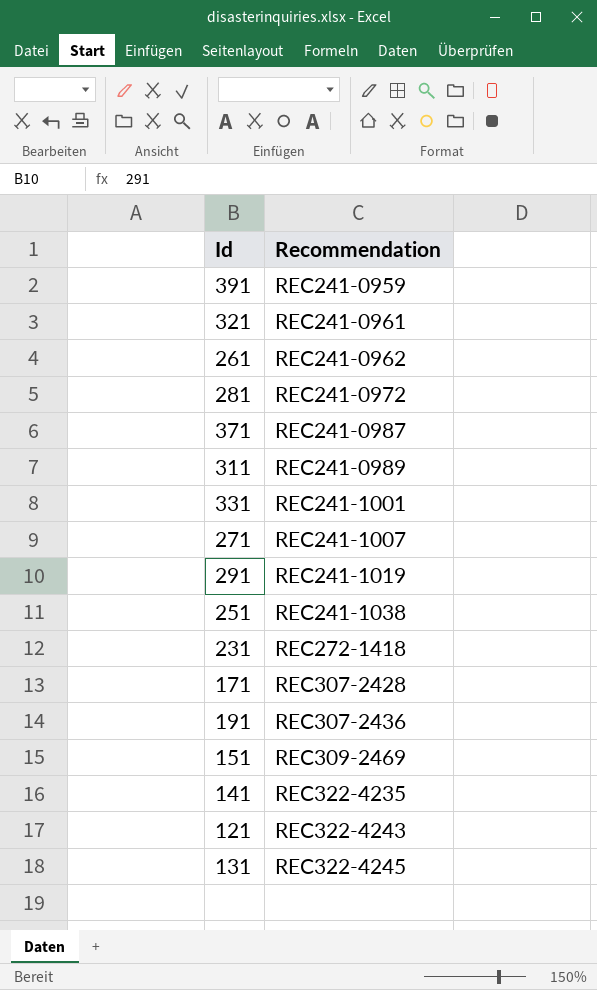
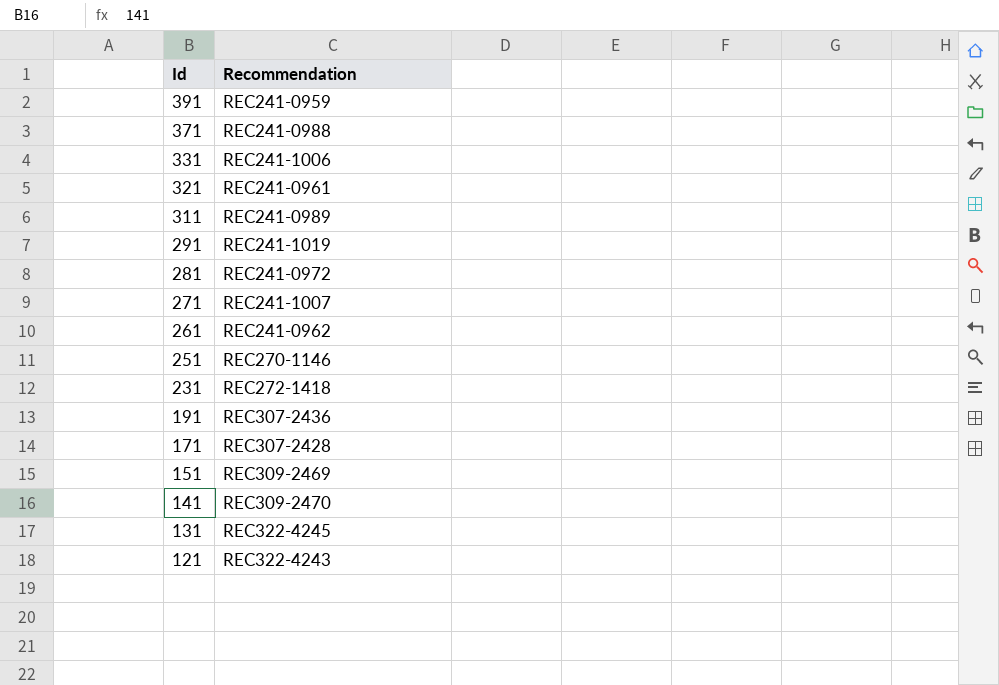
row order: Recommendation ascending -> Id descending
371 | Recommendation: REC241-0987 -> REC241-0988
331 | Recommendation: REC241-1001 -> REC241-1006
251 | Recommendation: REC241-1038 -> REC270-1146
141 | Recommendation: REC322-4235 -> REC309-2470

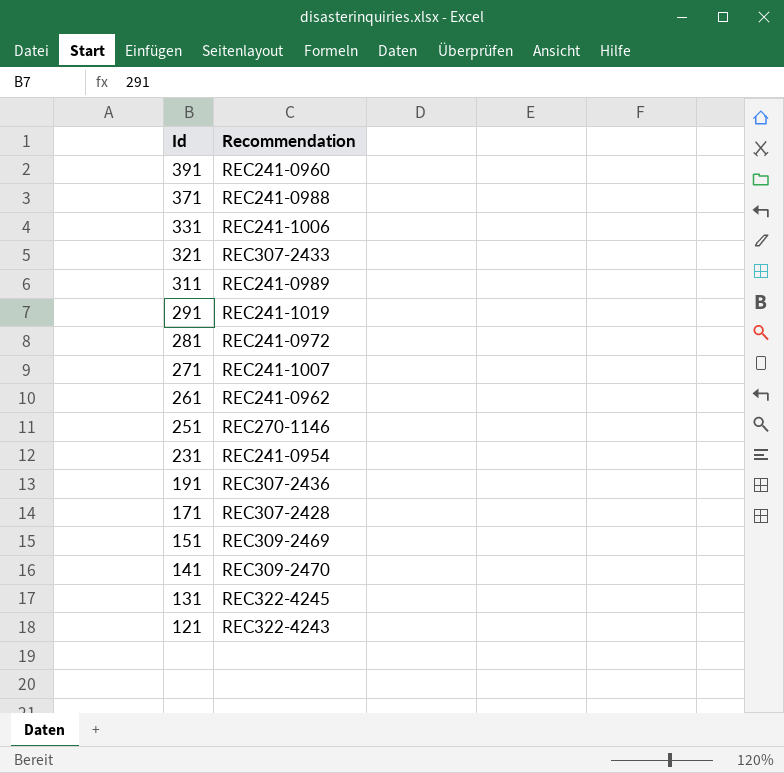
391 | Recommendation: REC241-0959 -> REC241-0960
321 | Recommendation: REC241-0961 -> REC307-2433
231 | Recommendation: REC272-1418 -> REC241-0954

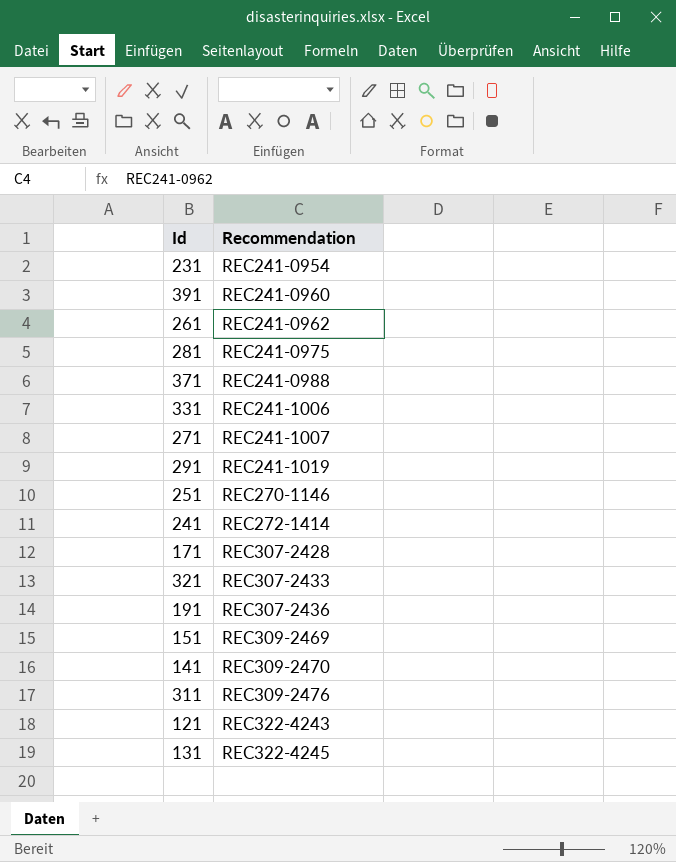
row order: Id descending -> Recommendation ascending
281 | Recommendation: REC241-0972 -> REC241-0975
row 241: none -> REC272-1414
311 | Recommendation: REC241-0989 -> REC309-2476

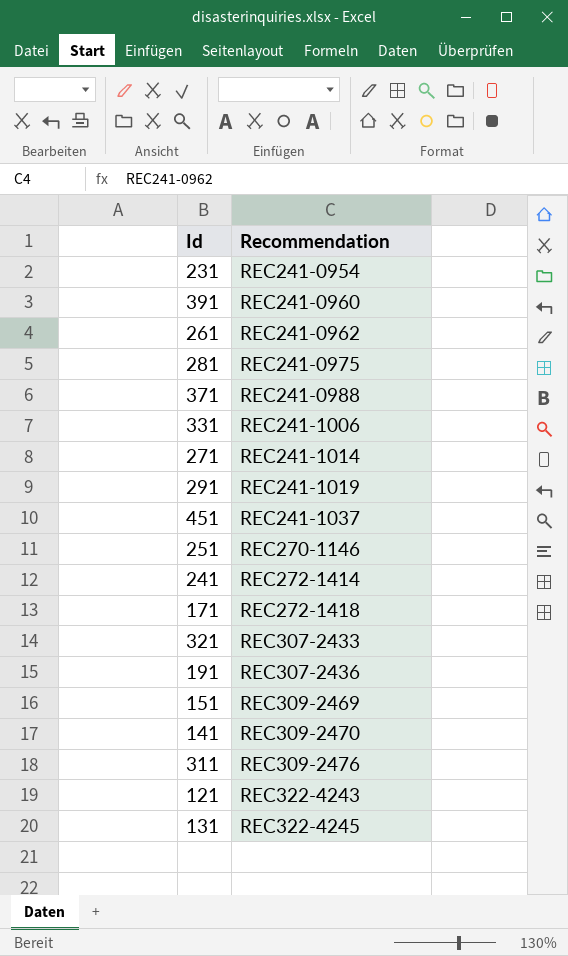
271 | Recommendation: REC241-1007 -> REC241-1014
row 451: none -> REC241-1037
171 | Recommendation: REC307-2428 -> REC272-1418

